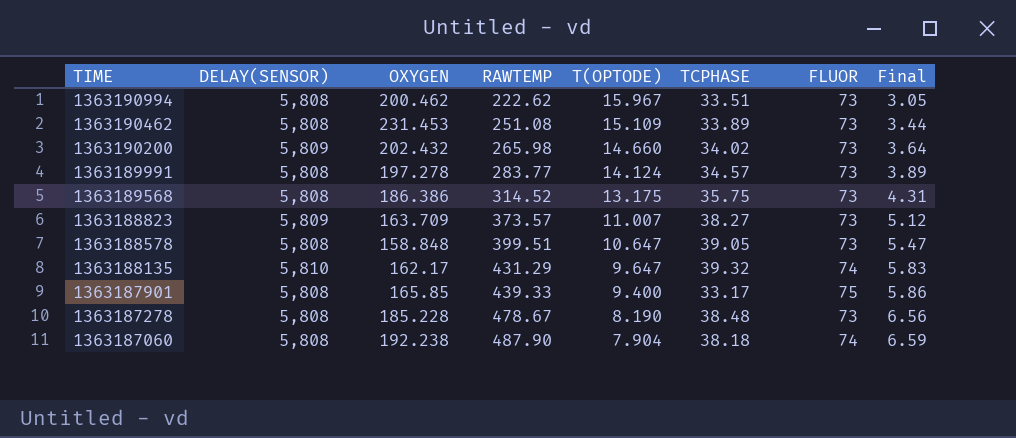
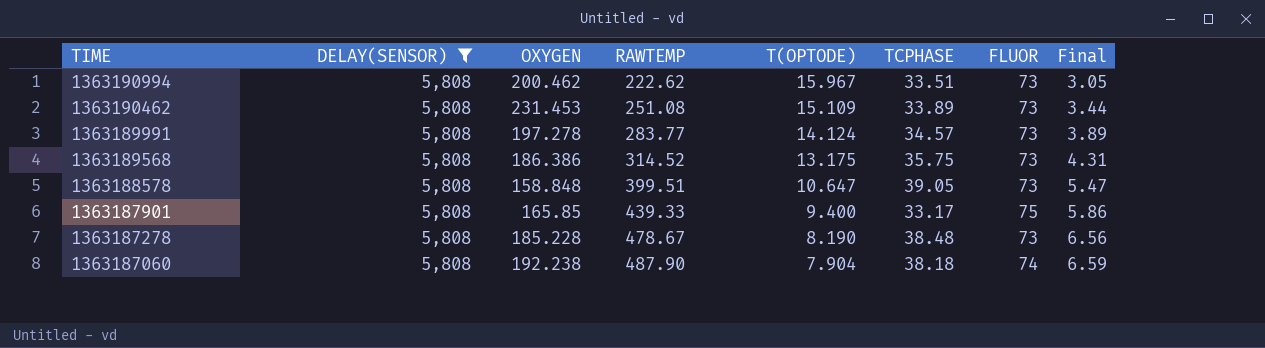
filter: none -> DELAY(SENSOR) = 5,808

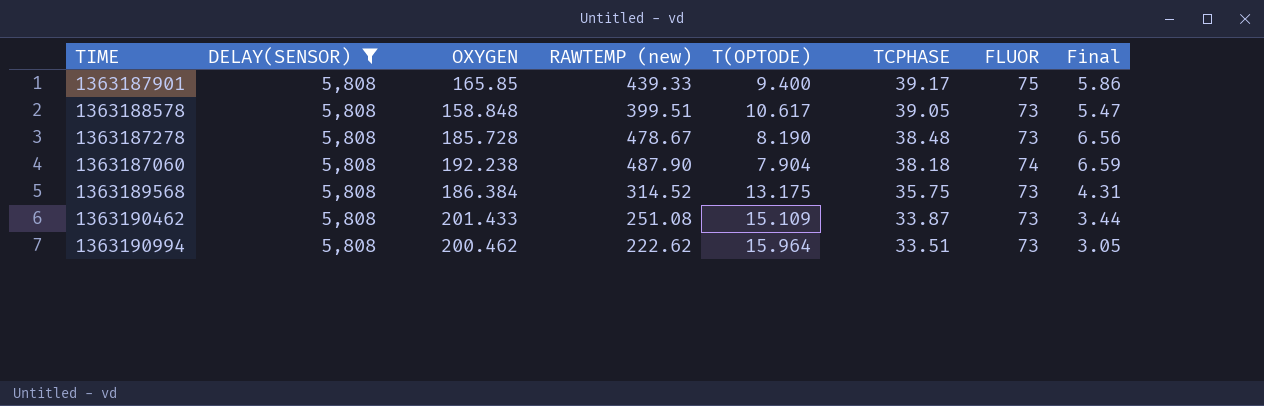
row order: TIME descending -> TCPHASE descending
column name: RAWTEMP -> RAWTEMP (new)
row 1363189991: 5,808 | 197.278 | 283.77 | 14.124 | 34.57 | 73 | 3.89 -> none
1363187901 | TCPHASE: 33.17 -> 39.17
1363188578 | T(OPTODE): 10.647 -> 10.617
1363187278 | OXYGEN: 185.228 -> 185.728
1363189568 | OXYGEN: 186.386 -> 186.384
1363190462 | OXYGEN: 231.453 -> 201.433
1363190462 | TCPHASE: 33.89 -> 33.87
1363190994 | T(OPTODE): 15.967 -> 15.964

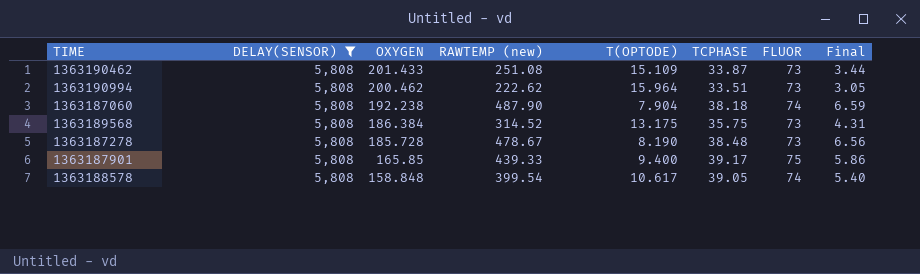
row order: TCPHASE descending -> OXYGEN descending
1363188578 | RAWTEMP (new): 399.51 -> 399.54
1363188578 | FLUOR: 73 -> 74
1363188578 | Final: 5.47 -> 5.40

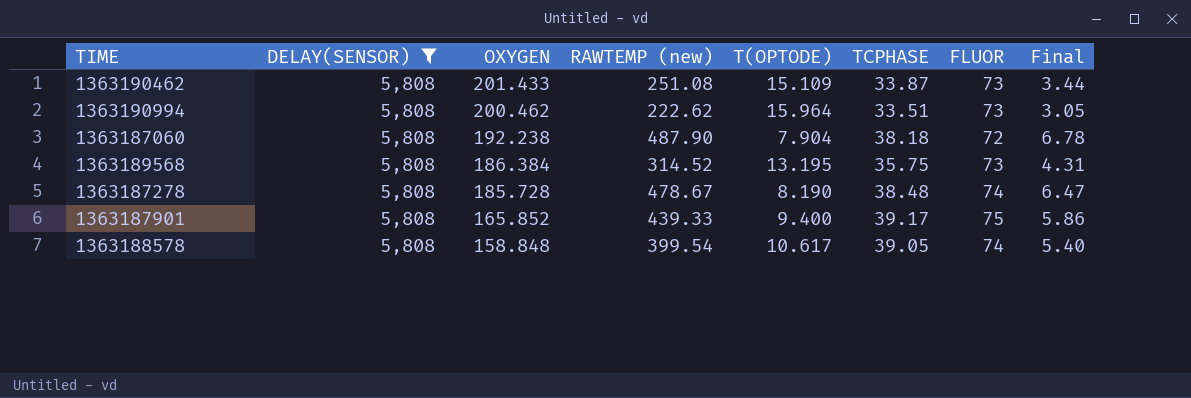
1363187060 | FLUOR: 74 -> 72
1363187060 | Final: 6.59 -> 6.78
1363189568 | T(OPTODE): 13.175 -> 13.195
1363187278 | FLUOR: 73 -> 74
1363187278 | Final: 6.56 -> 6.47
1363187901 | OXYGEN: 165.85 -> 165.852

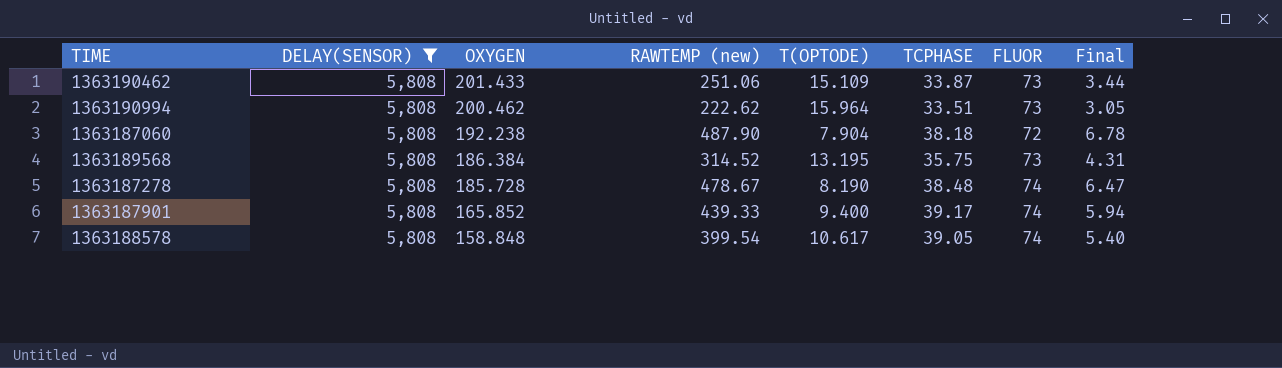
1363190462 | RAWTEMP (new): 251.08 -> 251.06
1363187901 | FLUOR: 75 -> 74
1363187901 | Final: 5.86 -> 5.94

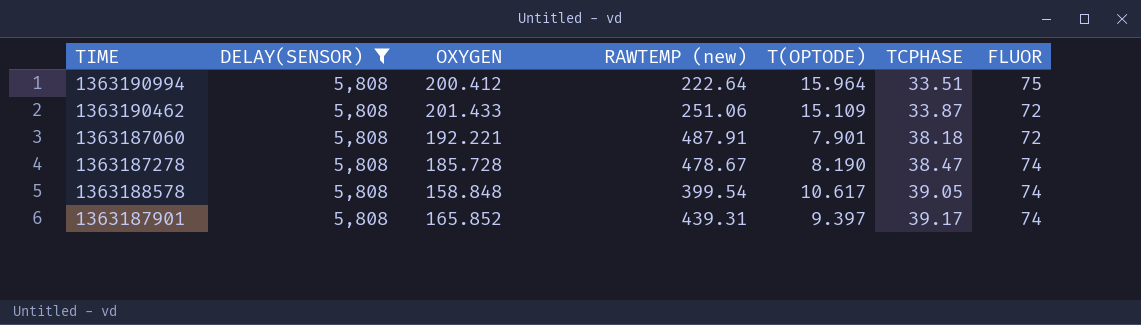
row order: OXYGEN descending -> TCPHASE ascending
column Final | formula: [RAWTEMP (new)] / [FLUOR] -> none
row 1363189568: 5,808 | 186.384 | 314.52 | 13.195 | 35.75 | 73 | 4.31 -> none
1363190994 | OXYGEN: 200.462 -> 200.412
1363190994 | RAWTEMP (new): 222.62 -> 222.64
1363190994 | FLUOR: 73 -> 75
1363190462 | FLUOR: 73 -> 72
1363187060 | OXYGEN: 192.238 -> 192.221
1363187060 | RAWTEMP (new): 487.90 -> 487.91
1363187060 | T(OPTODE): 7.904 -> 7.901
1363187278 | TCPHASE: 38.48 -> 38.47
1363187901 | RAWTEMP (new): 439.33 -> 439.31
1363187901 | T(OPTODE): 9.400 -> 9.397

